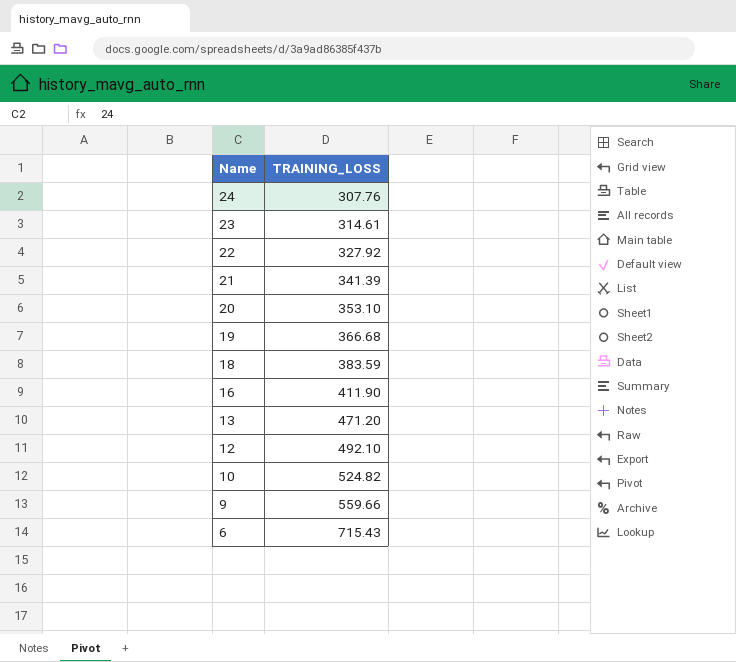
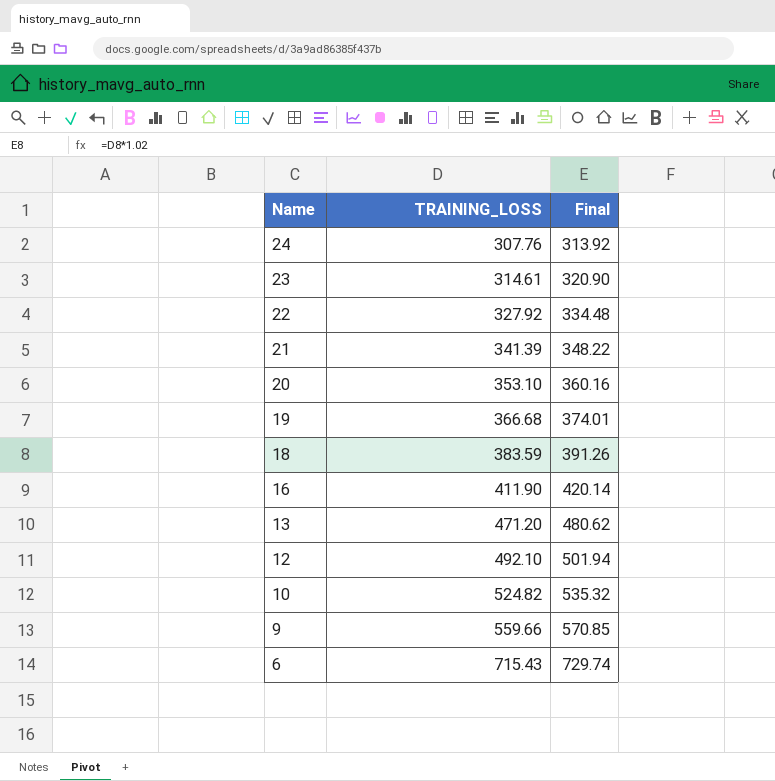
column Final | formula: none -> [TRAINING_LOSS] * 1.02

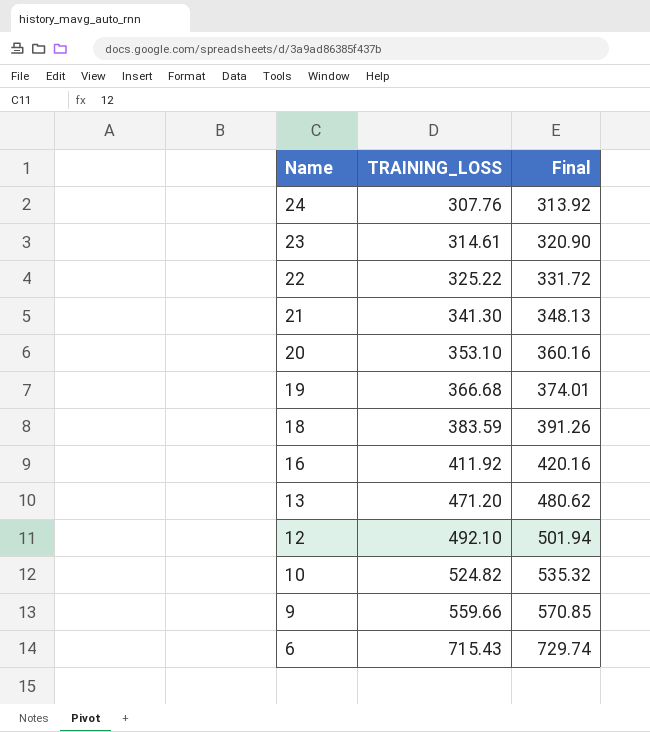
22 | TRAINING_LOSS: 327.92 -> 325.22
22 | Final: 334.48 -> 331.72
21 | TRAINING_LOSS: 341.39 -> 341.30
21 | Final: 348.22 -> 348.13
16 | TRAINING_LOSS: 411.90 -> 411.92
16 | Final: 420.14 -> 420.16

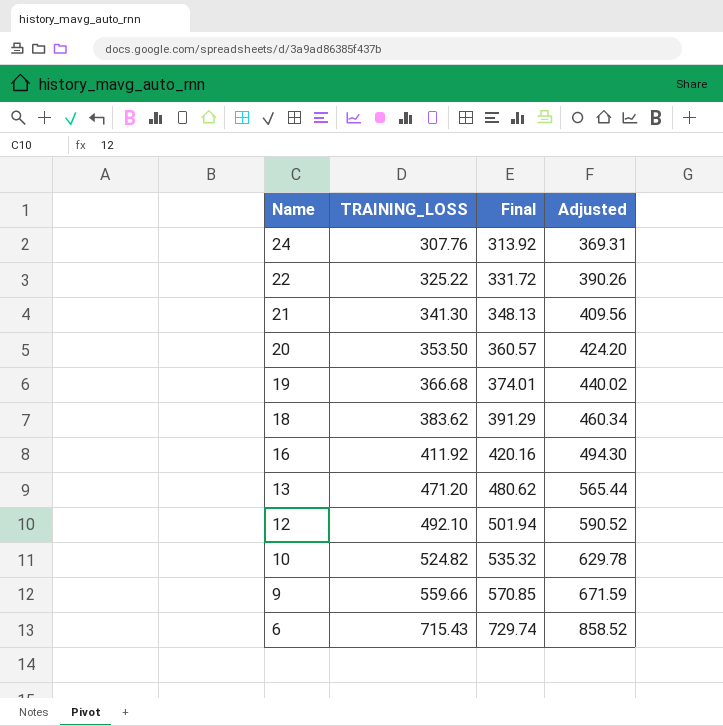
column Adjusted | formula: none -> [TRAINING_LOSS] * 1.2
row 23: 314.61 | 320.90 -> none
20 | TRAINING_LOSS: 353.10 -> 353.50
20 | Final: 360.16 -> 360.57
18 | TRAINING_LOSS: 383.59 -> 383.62
18 | Final: 391.26 -> 391.29

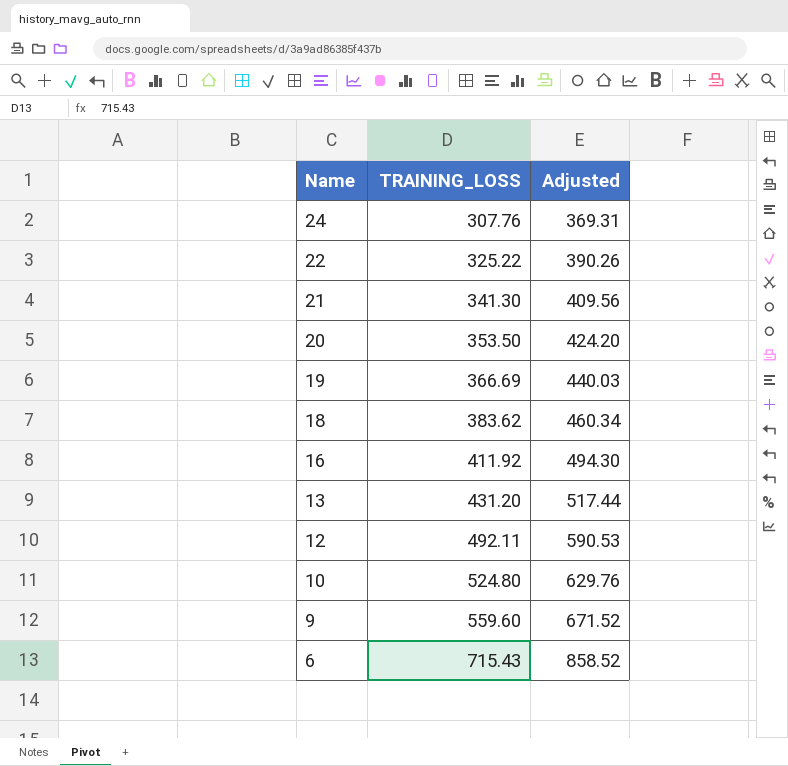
column Final | formula: [TRAINING_LOSS] * 1.02 -> none
19 | TRAINING_LOSS: 366.68 -> 366.69
19 | Adjusted: 440.02 -> 440.03
13 | TRAINING_LOSS: 471.20 -> 431.20
13 | Adjusted: 565.44 -> 517.44
12 | TRAINING_LOSS: 492.10 -> 492.11
12 | Adjusted: 590.52 -> 590.53
10 | TRAINING_LOSS: 524.82 -> 524.80
10 | Adjusted: 629.78 -> 629.76
9 | TRAINING_LOSS: 559.66 -> 559.60
9 | Adjusted: 671.59 -> 671.52

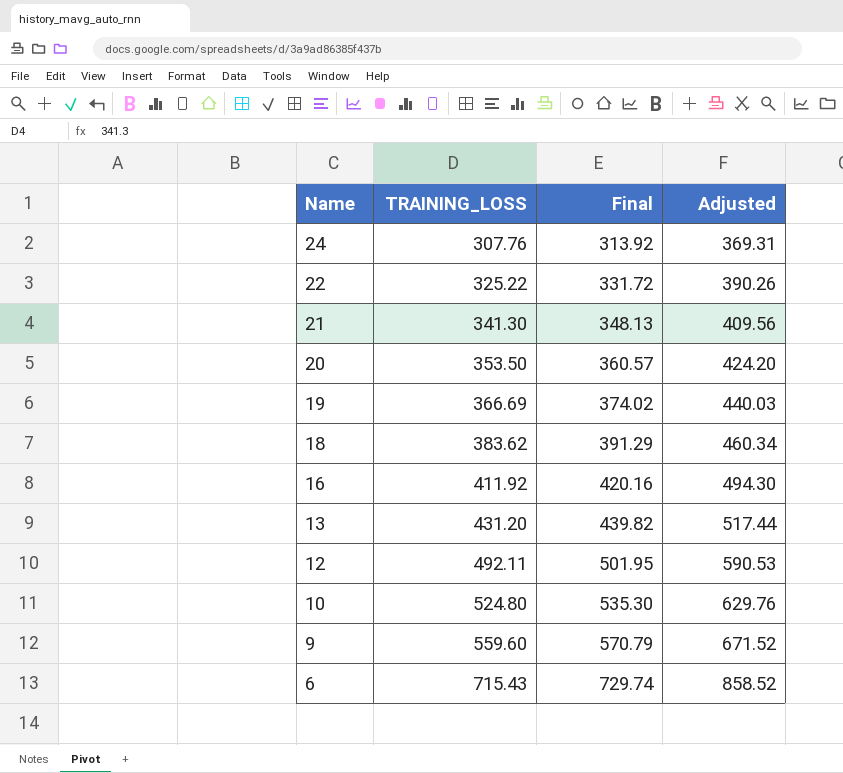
column Final | formula: none -> [TRAINING_LOSS] * 1.02

